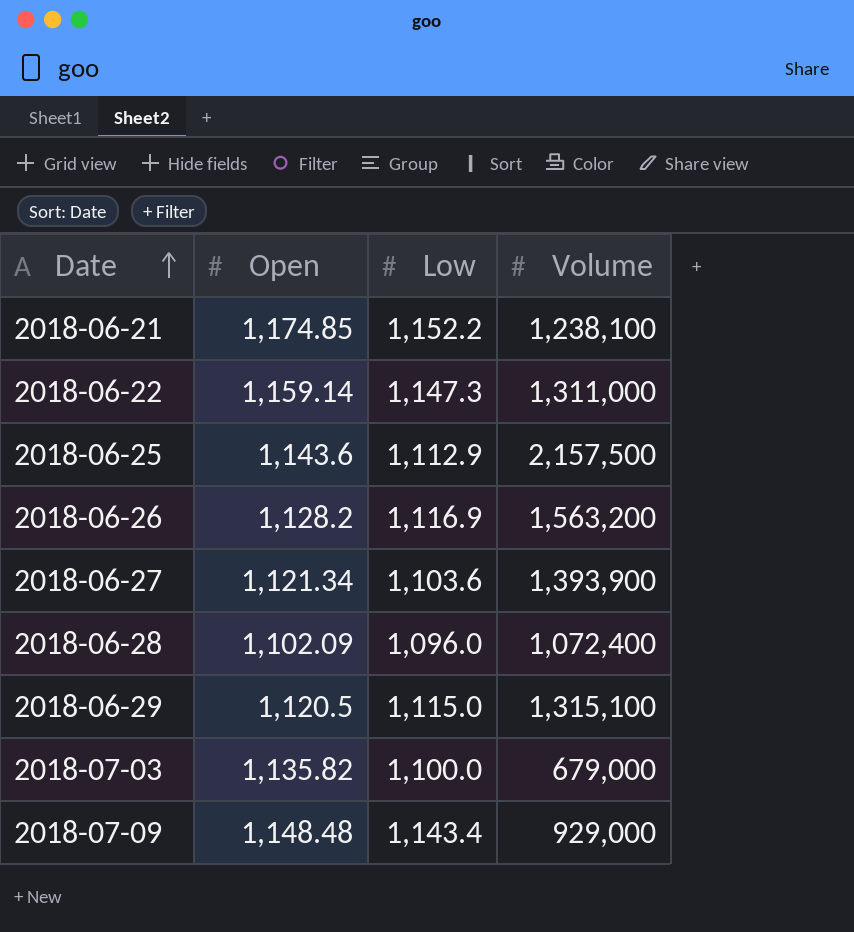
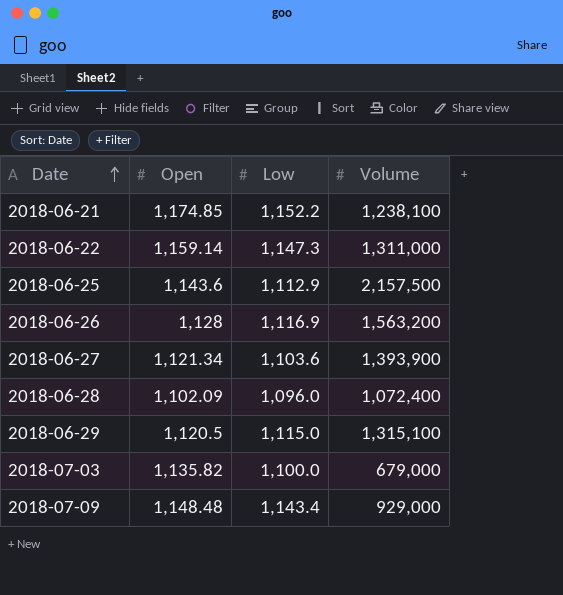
2018-06-26 | Open: 1,128.2 -> 1,128

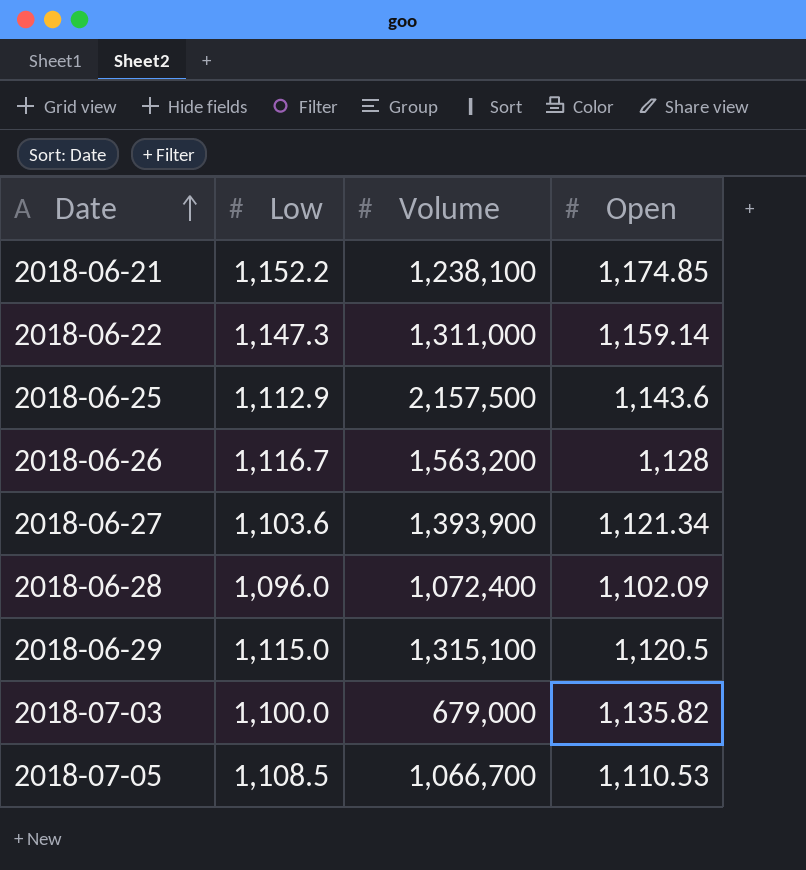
column Open | position: 2 -> 4
row 2018-07-09: 1,148.48 | 1,143.4 | 929,000 -> none
2018-06-26 | Low: 1,116.9 -> 1,116.7
row 2018-07-05: none -> 1,108.5 | 1,066,700 | 1,110.53

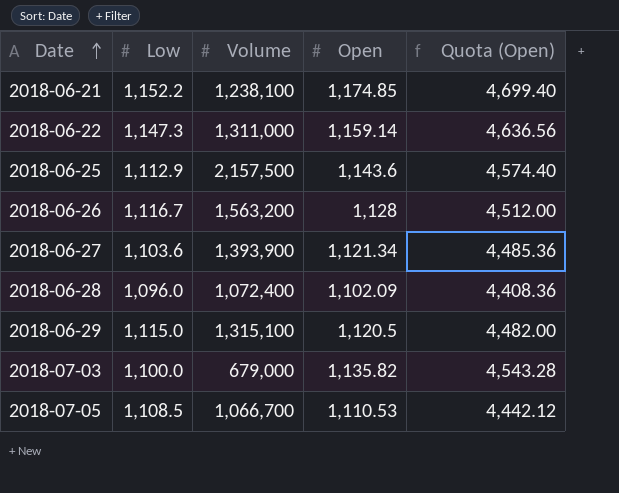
column Quota (Open) | formula: none -> [Open] * 4

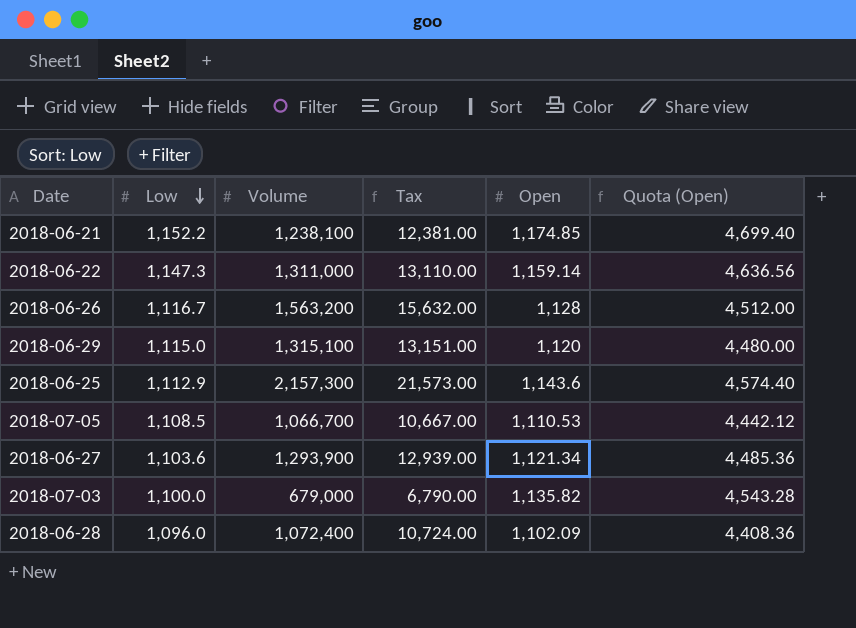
row order: Date ascending -> Low descending
column Tax | formula: none -> [Volume] * 0.01
2018-06-29 | Open: 1,120.5 -> 1,120
2018-06-29 | Quota (Open): 4,482.00 -> 4,480.00
2018-06-25 | Volume: 2,157,500 -> 2,157,300
2018-06-27 | Volume: 1,393,900 -> 1,293,900

